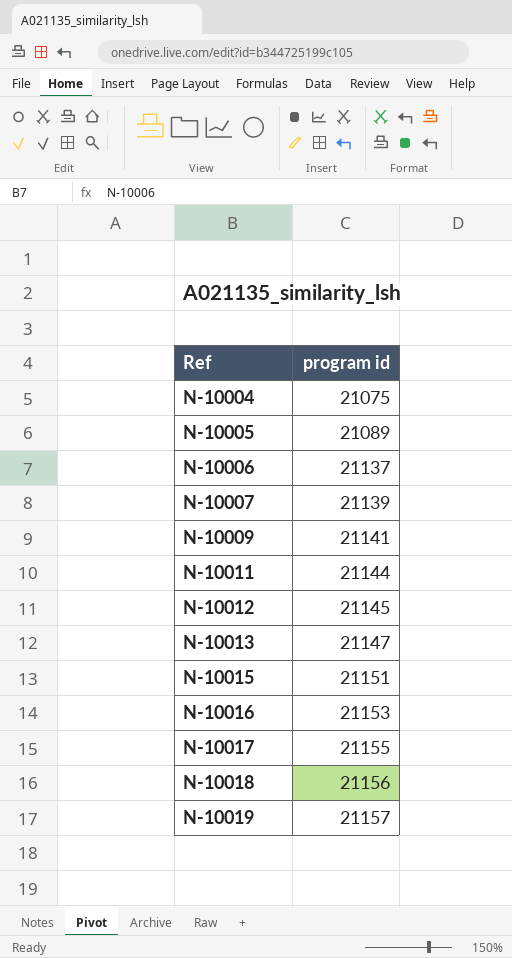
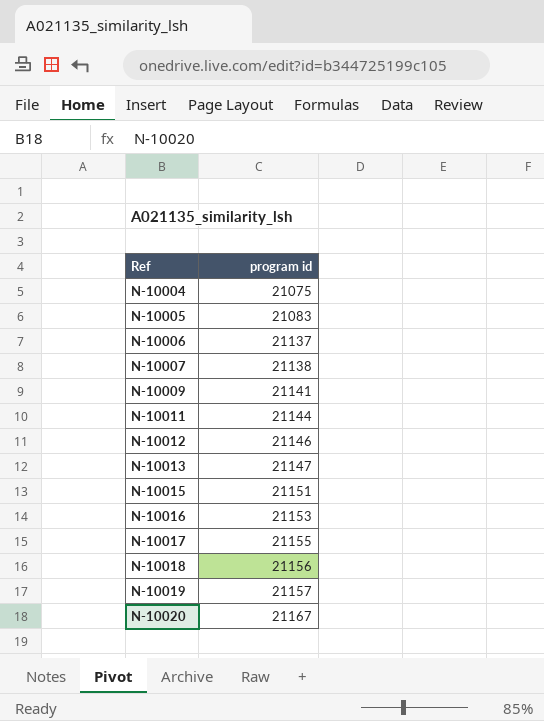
N-10005 | program id: 21089 -> 21083
N-10007 | program id: 21139 -> 21138
N-10012 | program id: 21145 -> 21146
row N-10020: none -> 21167

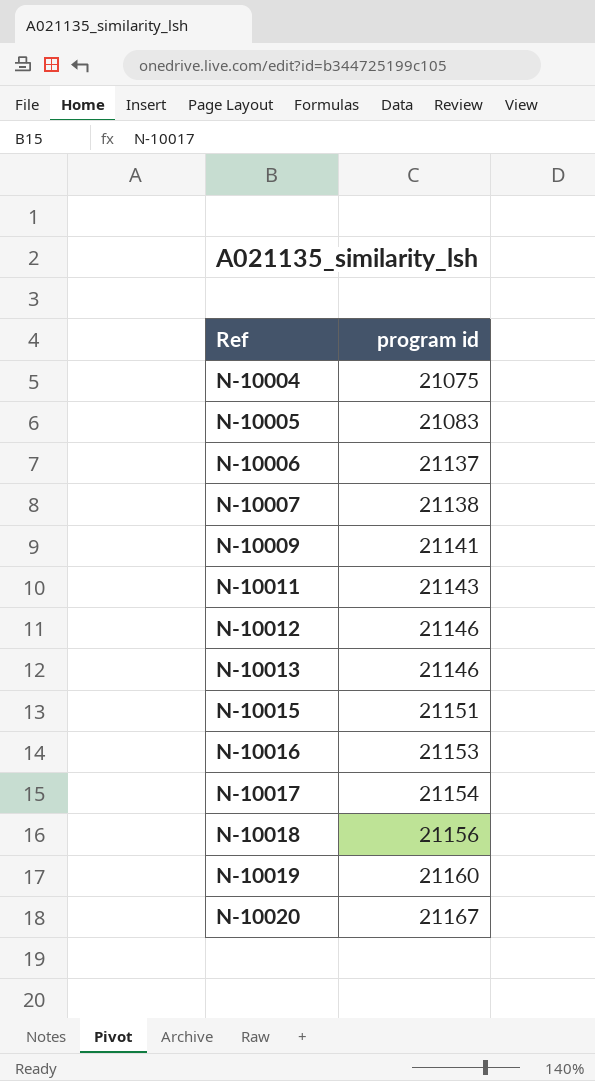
N-10011 | program id: 21144 -> 21143
N-10013 | program id: 21147 -> 21146
N-10017 | program id: 21155 -> 21154
N-10019 | program id: 21157 -> 21160

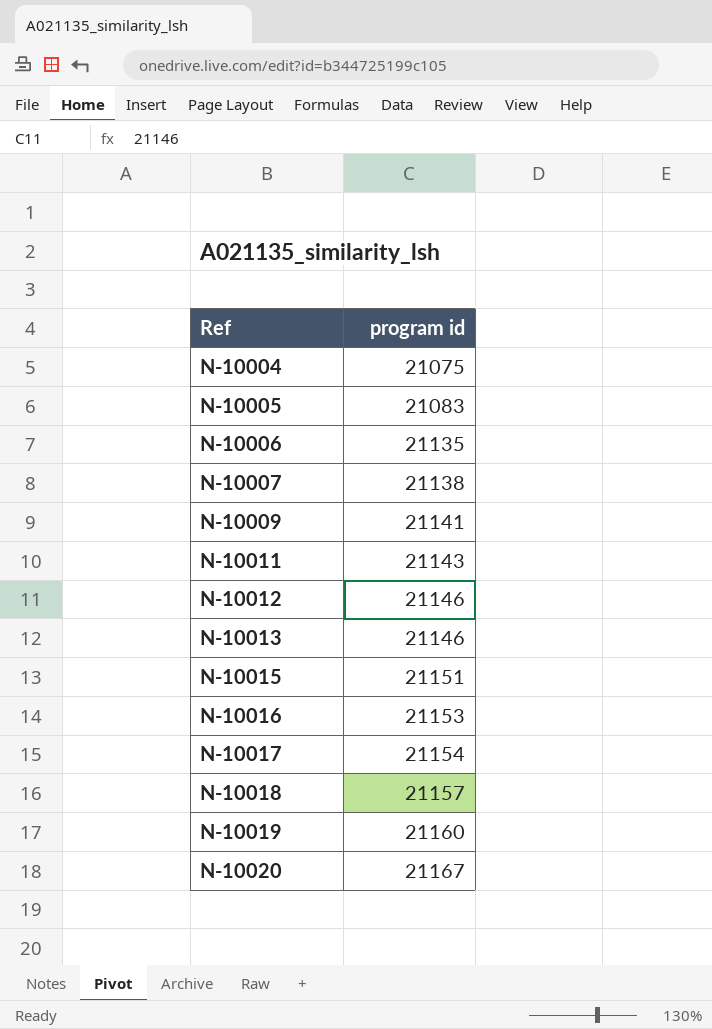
N-10006 | program id: 21137 -> 21135
N-10018 | program id: 21156 -> 21157

